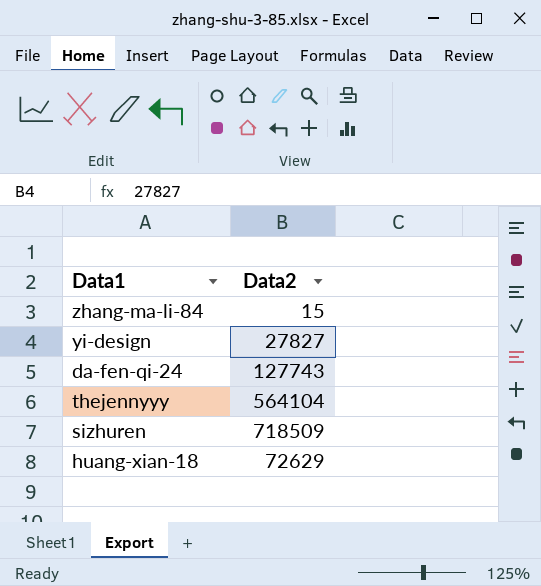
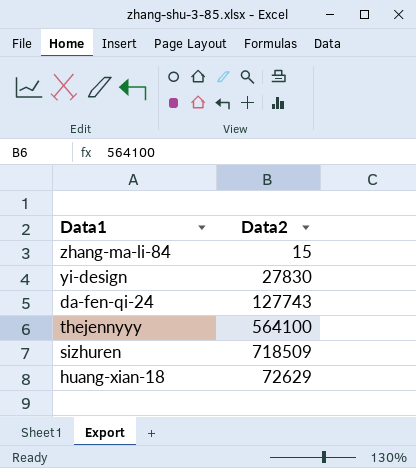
yi-design | Data2: 27827 -> 27830
thejennyyy | Data2: 564104 -> 564100

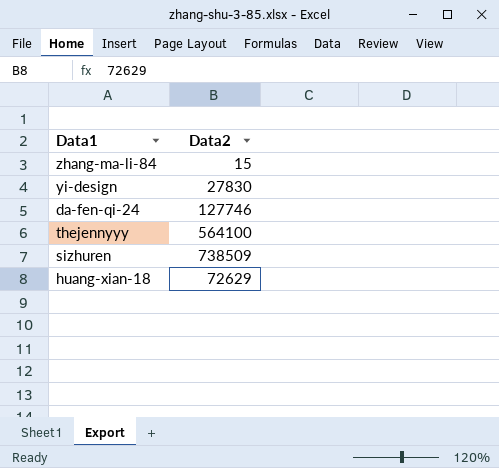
da-fen-qi-24 | Data2: 127743 -> 127746
sizhuren | Data2: 718509 -> 738509

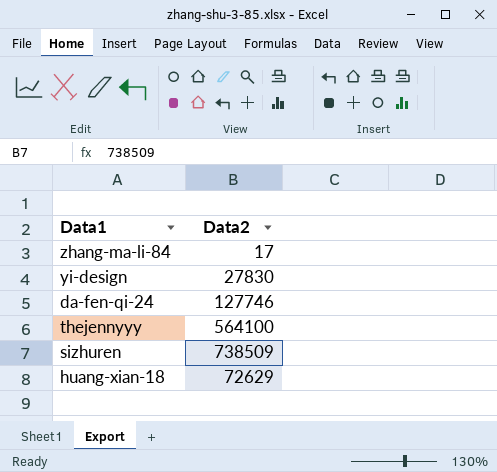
zhang-ma-li-84 | Data2: 15 -> 17

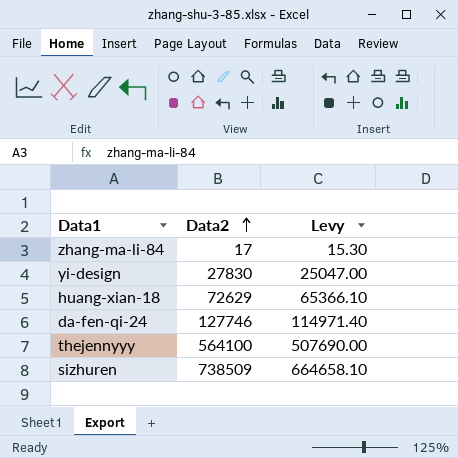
row order: none -> Data2 ascending
column Levy | formula: none -> [Data2] * 0.9

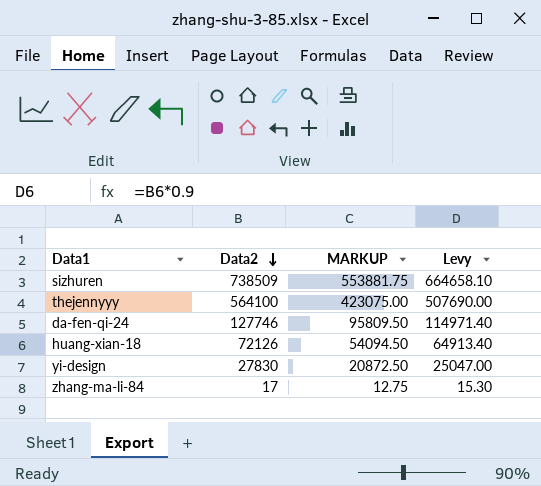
row order: Data2 ascending -> Data2 descending
column MARKUP | formula: none -> [Data2] * 0.75
huang-xian-18 | Data2: 72629 -> 72126
huang-xian-18 | Levy: 65366.10 -> 64913.40

